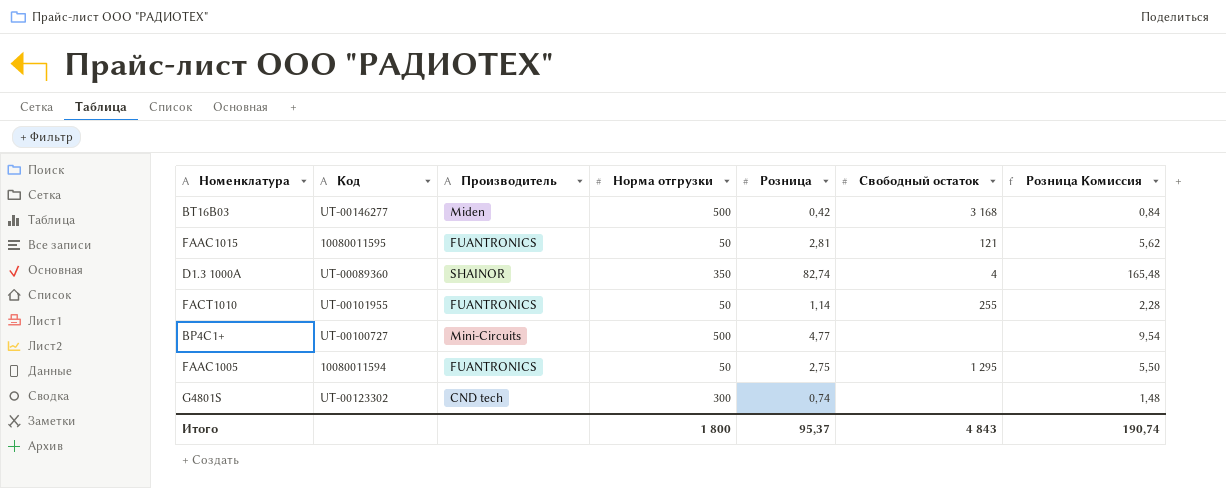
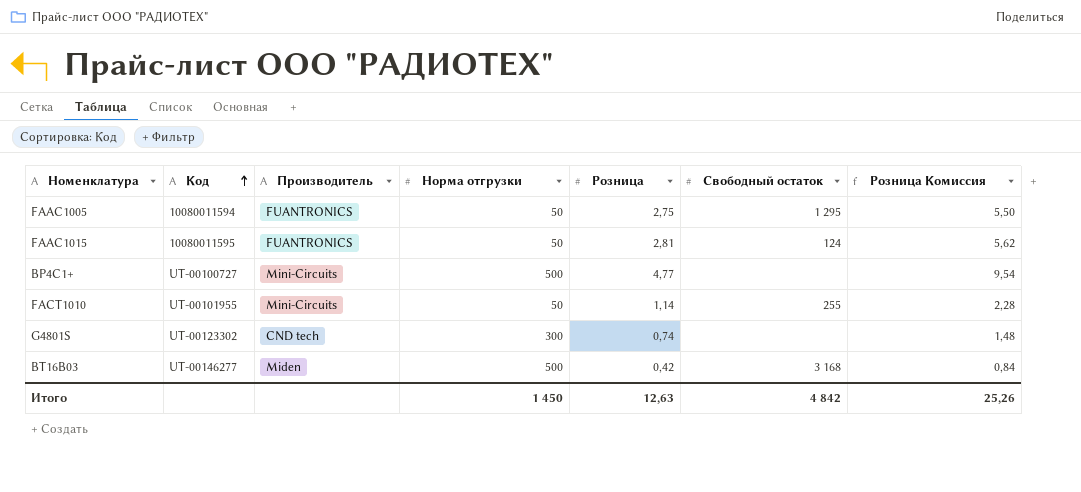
row order: none -> Код ascending
row D1.3 1000A: UT-00089360 | SHAINOR | 350 | 82,74 | 4 | 165,48 -> none
FAAC1015 | Свободный остаток: 121 -> 124
FACT1010 | Производитель: FUANTRONICS -> Mini-Circuits
Итого | Норма отгрузки: 1 800 -> 1 450
Итого | Розница: 95,37 -> 12,63
Итого | Свободный остаток: 4 843 -> 4 842
Итого | Розница Комиссия: 190,74 -> 25,26

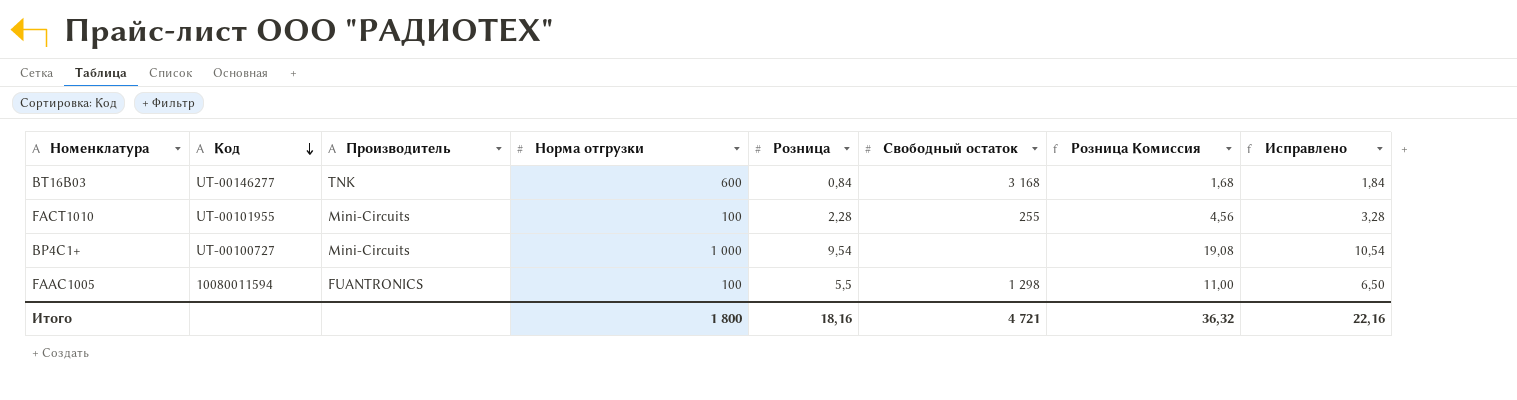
row order: Код ascending -> Код descending
column Исправлено | formula: none -> [Розница] + 1
row FAAC1015: 10080011595 | FUANTRONICS | 50 | 2,81 | 124 | 5,62 -> none
row G4801S: UT-00123302 | CND tech | 300 | 0,74 | none | 1,48 -> none
BT16B03 | Производитель: Miden -> TNK
BT16B03 | Норма отгрузки: 500 -> 600
BT16B03 | Розница: 0,42 -> 0,84
BT16B03 | Розница Комиссия: 0,84 -> 1,68
FACT1010 | Норма отгрузки: 50 -> 100
FACT1010 | Розница: 1,14 -> 2,28
FACT1010 | Розница Комиссия: 2,28 -> 4,56
BP4C1+ | Норма отгрузки: 500 -> 1 000
BP4C1+ | Розница: 4,77 -> 9,54
BP4C1+ | Розница Комиссия: 9,54 -> 19,08
FAAC1005 | Норма отгрузки: 50 -> 100
FAAC1005 | Розница: 2,75 -> 5,5
FAAC1005 | Свободный остаток: 1 295 -> 1 298
FAAC1005 | Розница Комиссия: 5,50 -> 11,00
Итого | Норма отгрузки: 1 450 -> 1 800
Итого | Розница: 12,63 -> 18,16
Итого | Свободный остаток: 4 842 -> 4 721
Итого | Розница Комиссия: 25,26 -> 36,32

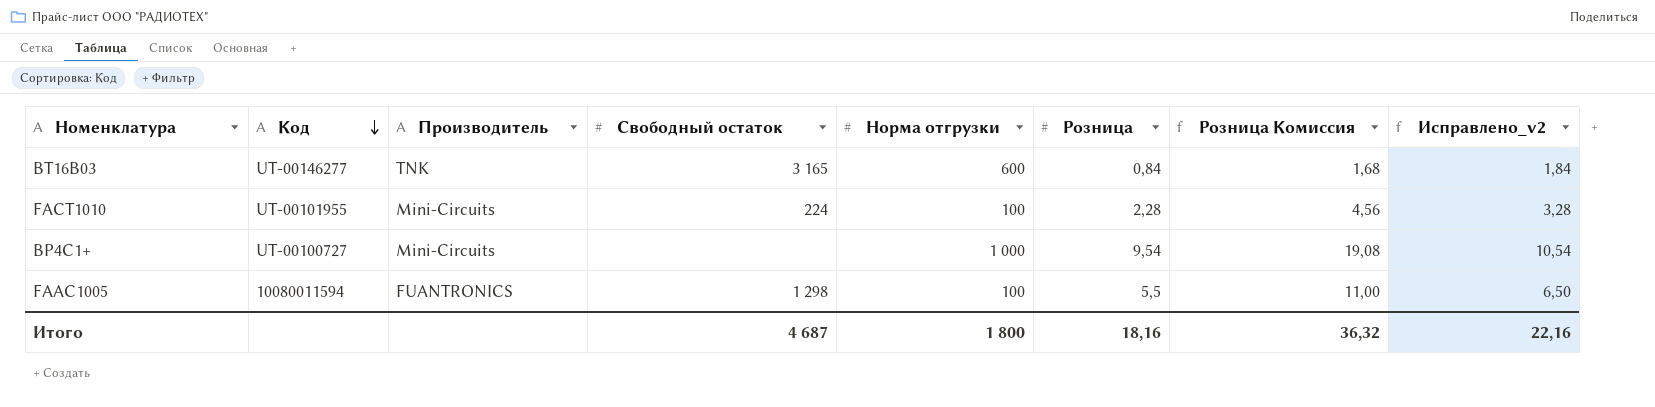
column Свободный остаток | position: 6 -> 4
column name: Исправлено -> Исправлено_v2
BT16B03 | Свободный остаток: 3 168 -> 3 165
FACT1010 | Свободный остаток: 255 -> 224
Итого | Свободный остаток: 4 721 -> 4 687

